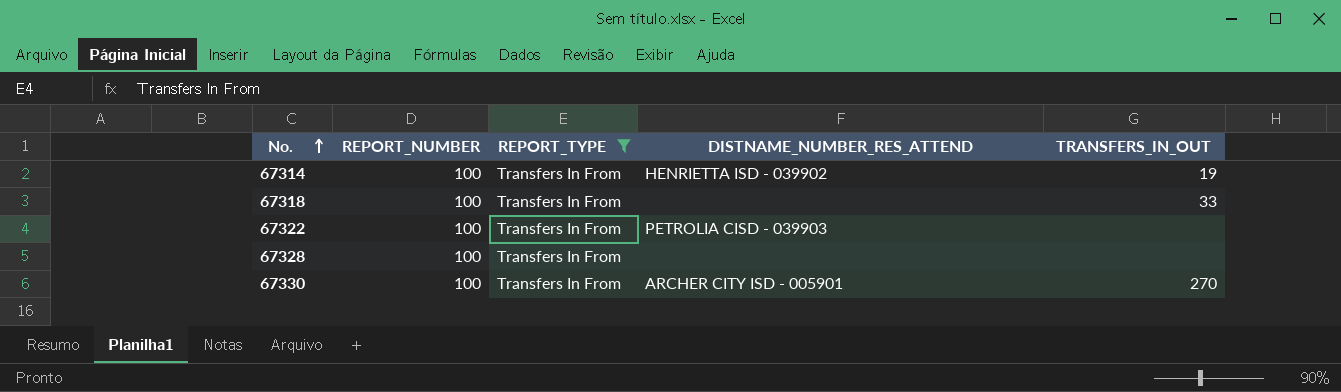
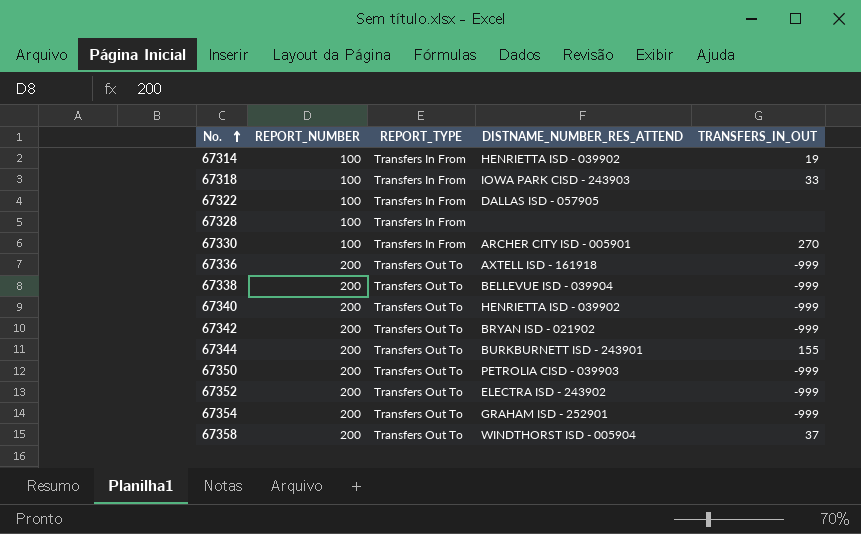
filter: REPORT_TYPE = Transfers In From -> none
67318 | DISTNAME_NUMBER_RES_ATTEND: none -> IOWA PARK CISD - 243903
67322 | DISTNAME_NUMBER_RES_ATTEND: PETROLIA CISD - 039903 -> DALLAS ISD - 057905

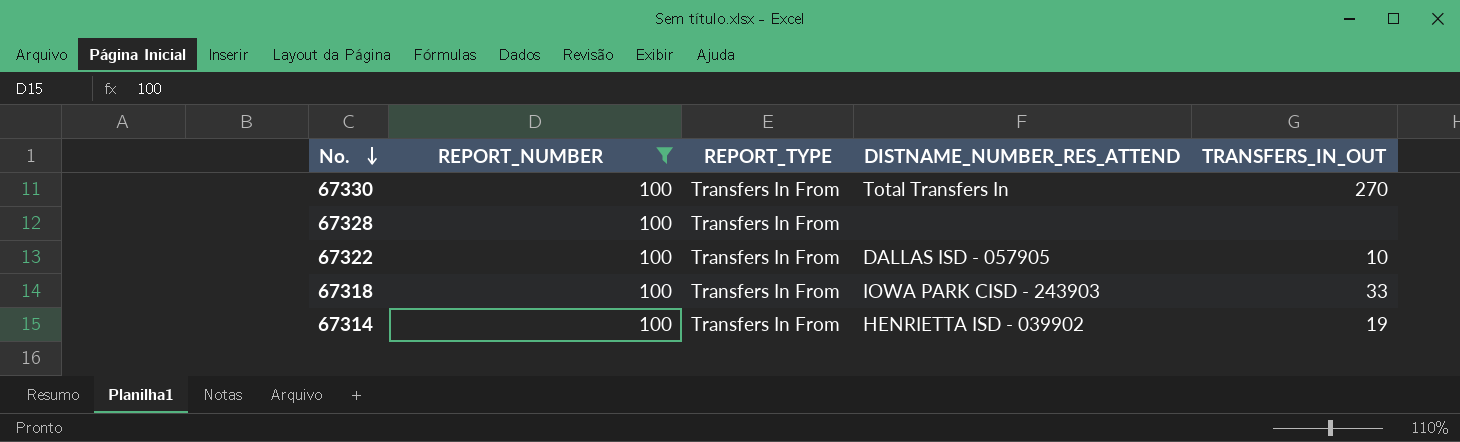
filter: none -> REPORT_NUMBER = 100
row order: No. ascending -> No. descending
67330 | DISTNAME_NUMBER_RES_ATTEND: ARCHER CITY ISD - 005901 -> Total Transfers In
67322 | TRANSFERS_IN_OUT: none -> 10

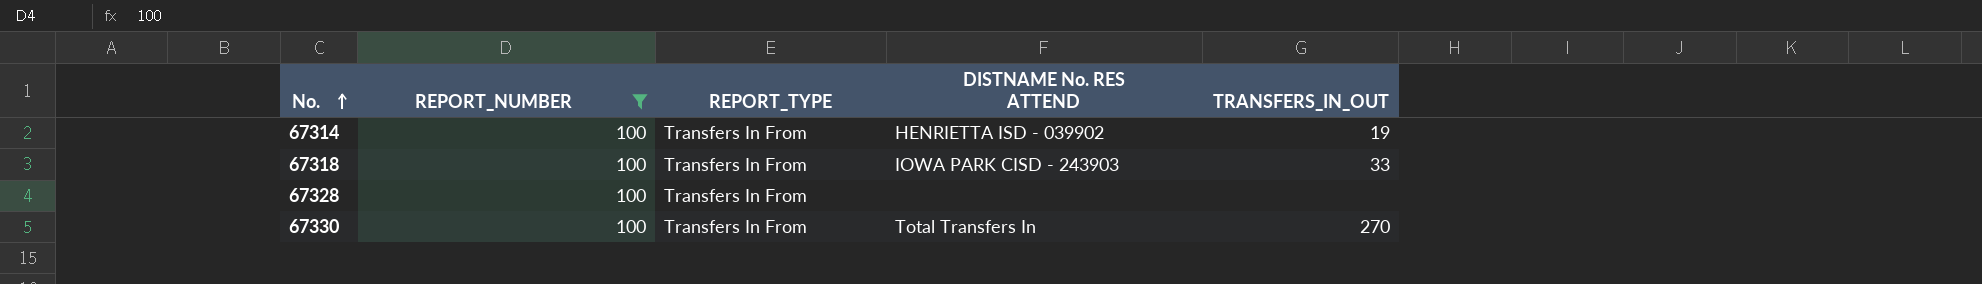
row order: No. descending -> No. ascending
column name: DISTNAME_NUMBER_RES_ATTEND -> DISTNAME No. RES ATTEND
row 67322: 100 | Transfers In From | DALLAS ISD - 057905 | 10 -> none

